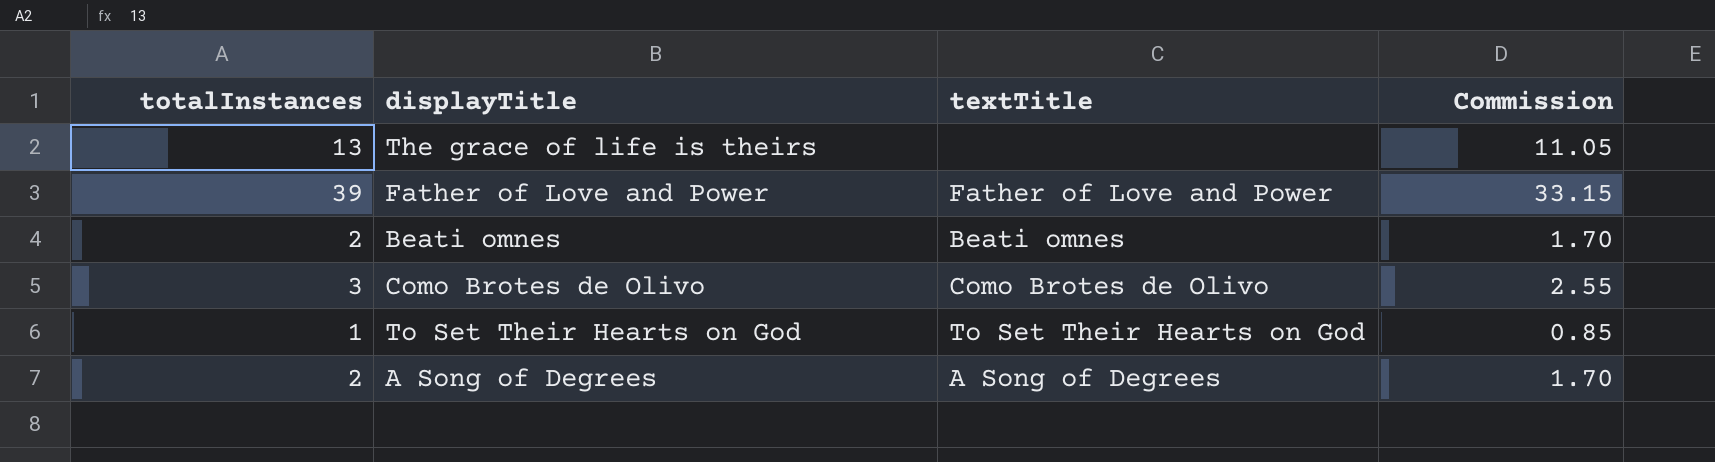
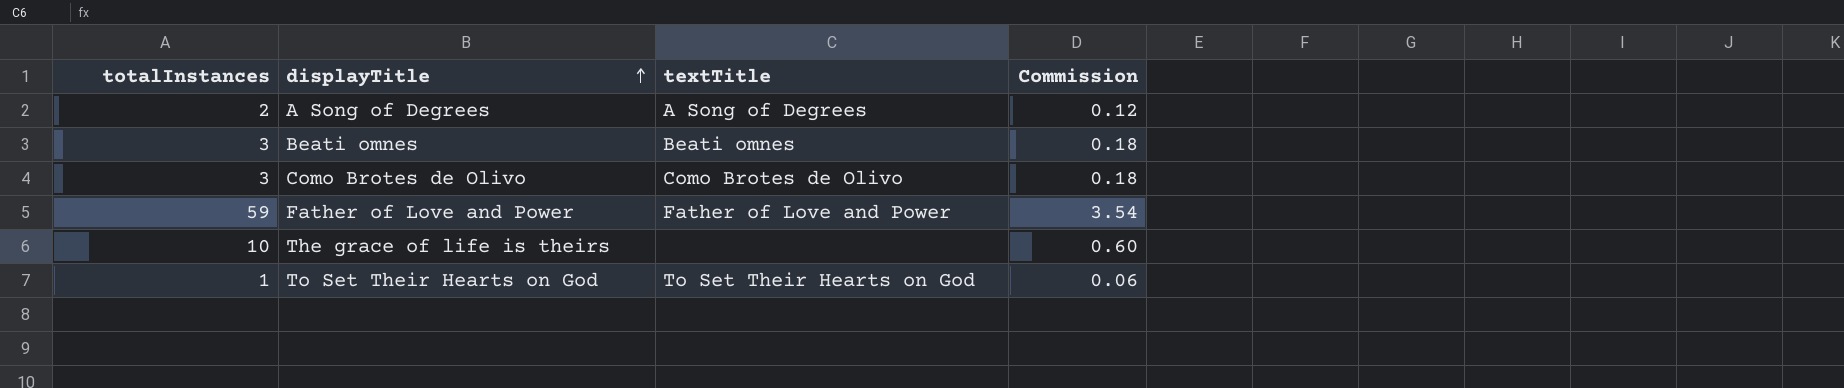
row order: none -> displayTitle ascending
column Commission | formula: [totalInstances] * 0.85 -> [totalInstances] * 0.06
Beati omnes | totalInstances: 2 -> 3
Father of Love and Power | totalInstances: 39 -> 59
The grace of life is theirs | totalInstances: 13 -> 10

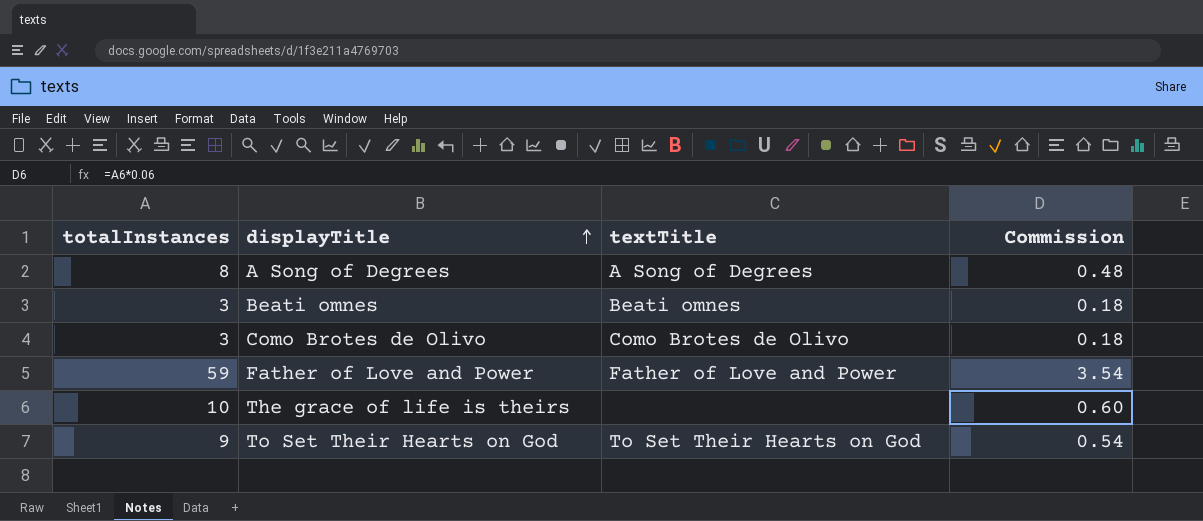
A Song of Degrees | totalInstances: 2 -> 8
A Song of Degrees | Commission: 0.12 -> 0.48
To Set Their Hearts on God | totalInstances: 1 -> 9
To Set Their Hearts on God | Commission: 0.06 -> 0.54

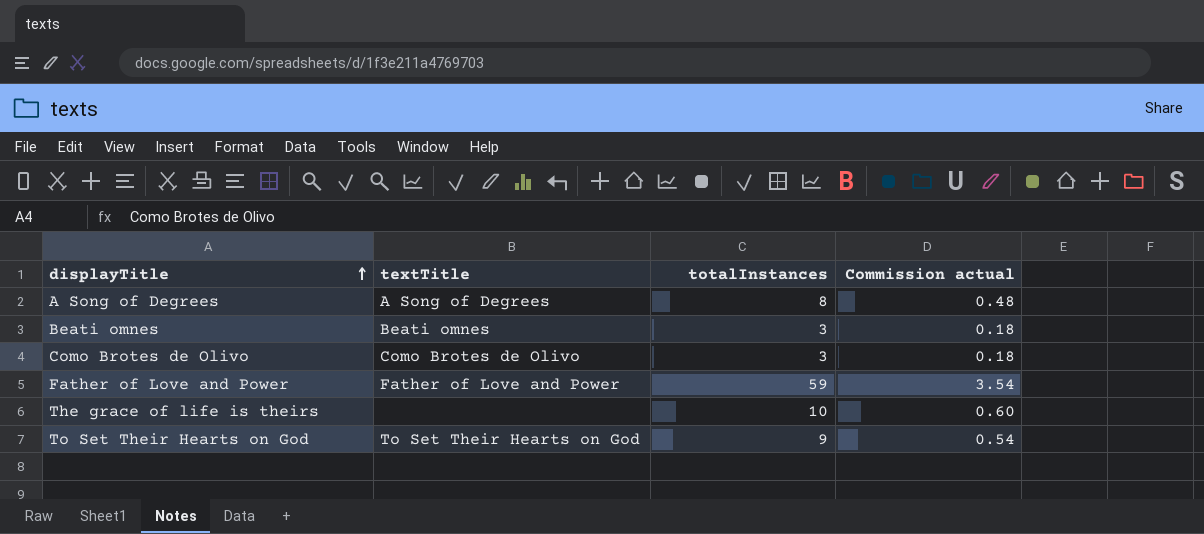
column totalInstances | position: 1 -> 3
column name: Commission -> Commission actual

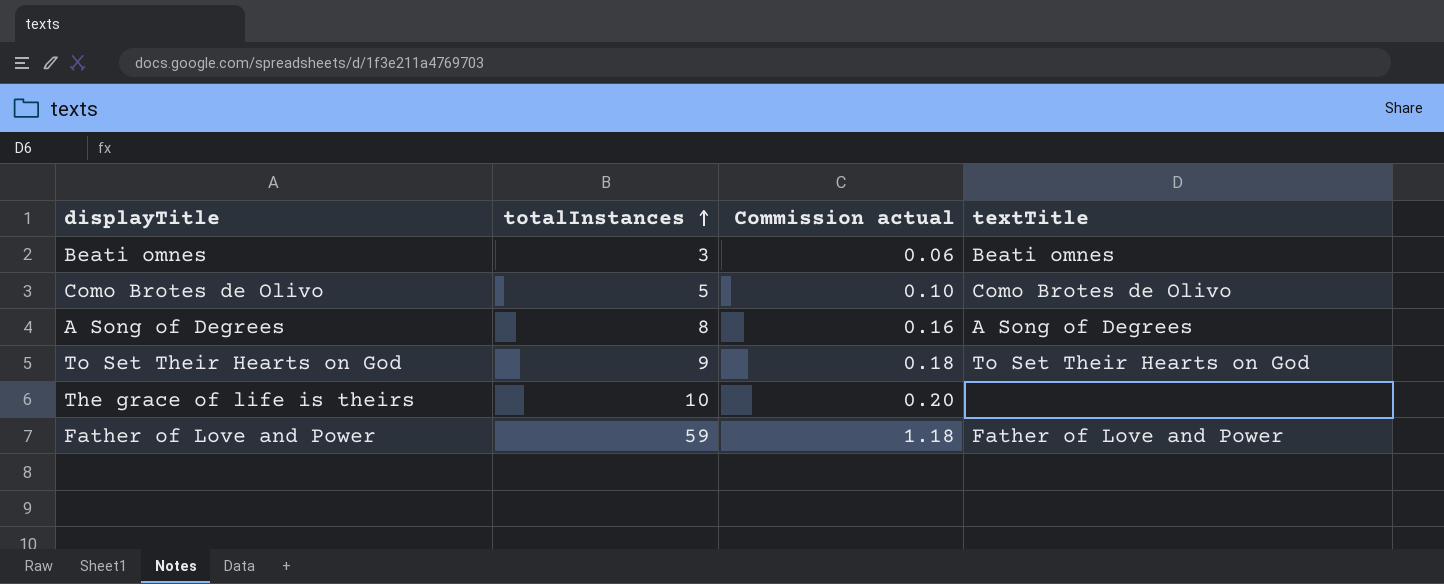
row order: displayTitle ascending -> totalInstances ascending
column Commission actual | formula: [totalInstances] * 0.06 -> [totalInstances] * 0.02
column textTitle | position: 2 -> 4
Como Brotes de Olivo | totalInstances: 3 -> 5

